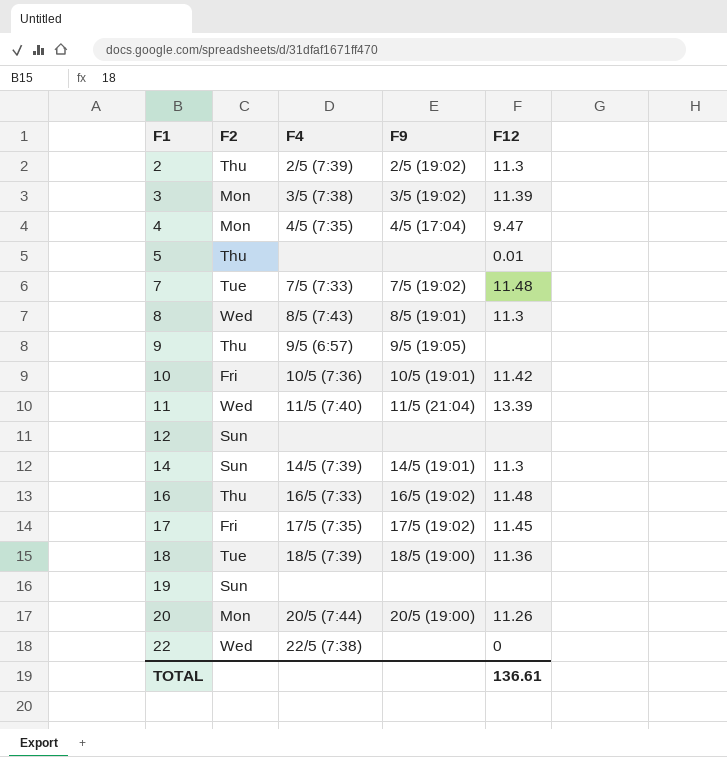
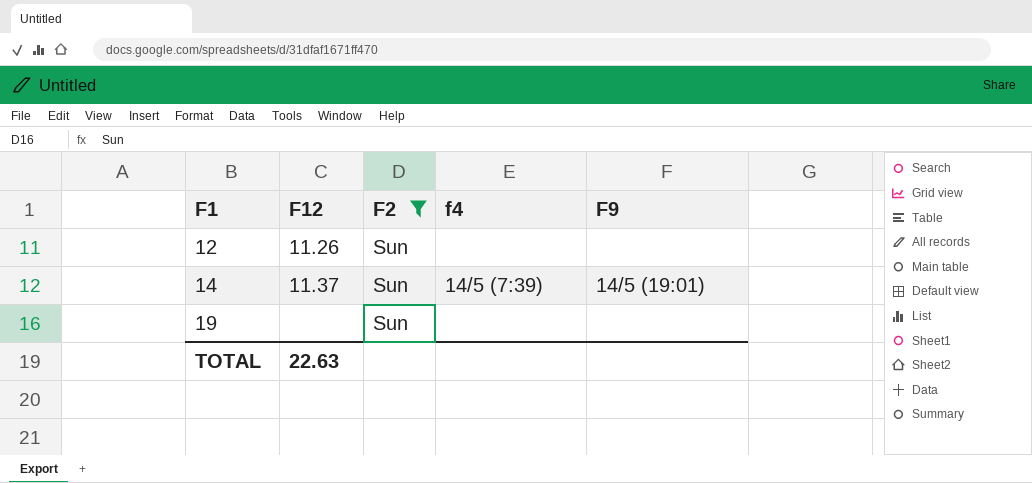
filter: none -> F2 = Sun
column F12 | position: 5 -> 2
column name: F4 -> f4
12 | F12: none -> 11.26
14 | F12: 11.3 -> 11.37
TOTAL | F12: 136.61 -> 22.63

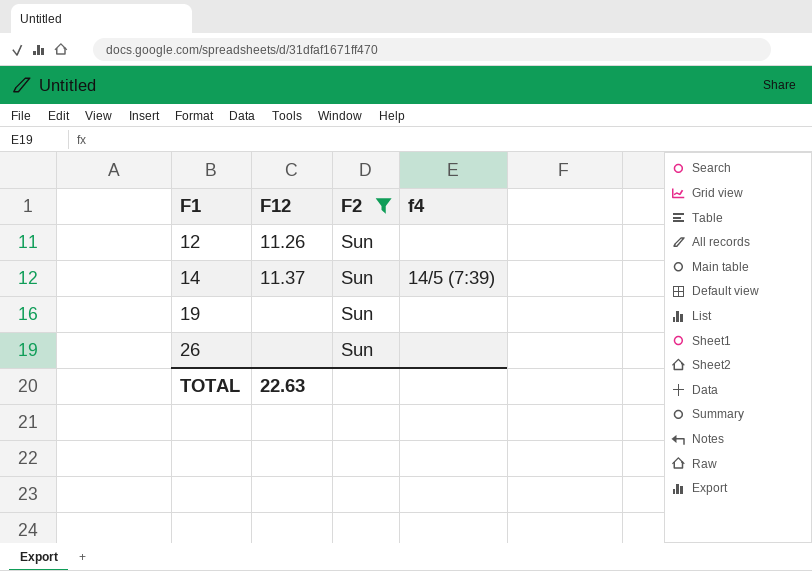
column F9 | position: 5 -> none
row 26: none -> none | Sun | none

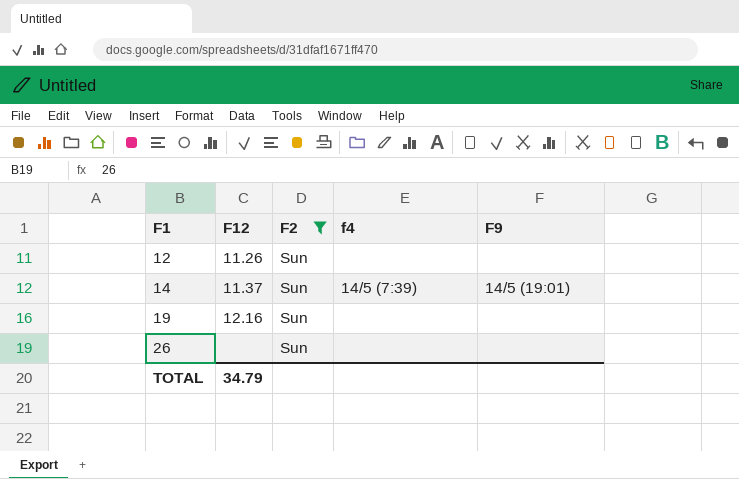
column F9 | position: none -> 5
19 | F12: none -> 12.16
TOTAL | F12: 22.63 -> 34.79

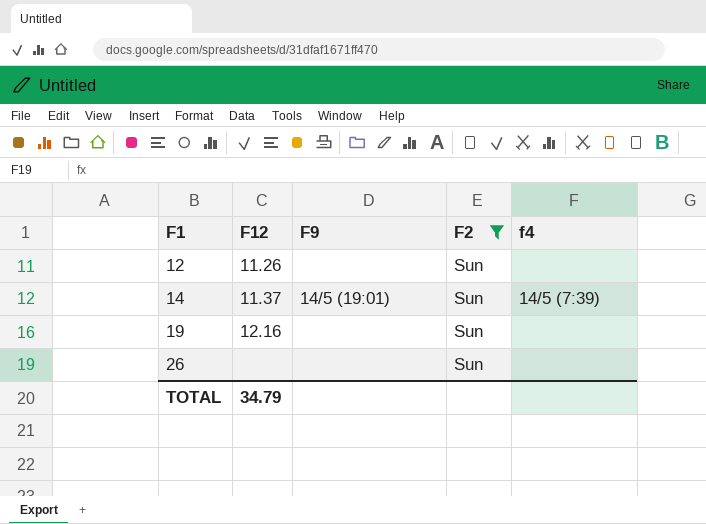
column F9 | position: 5 -> 3

